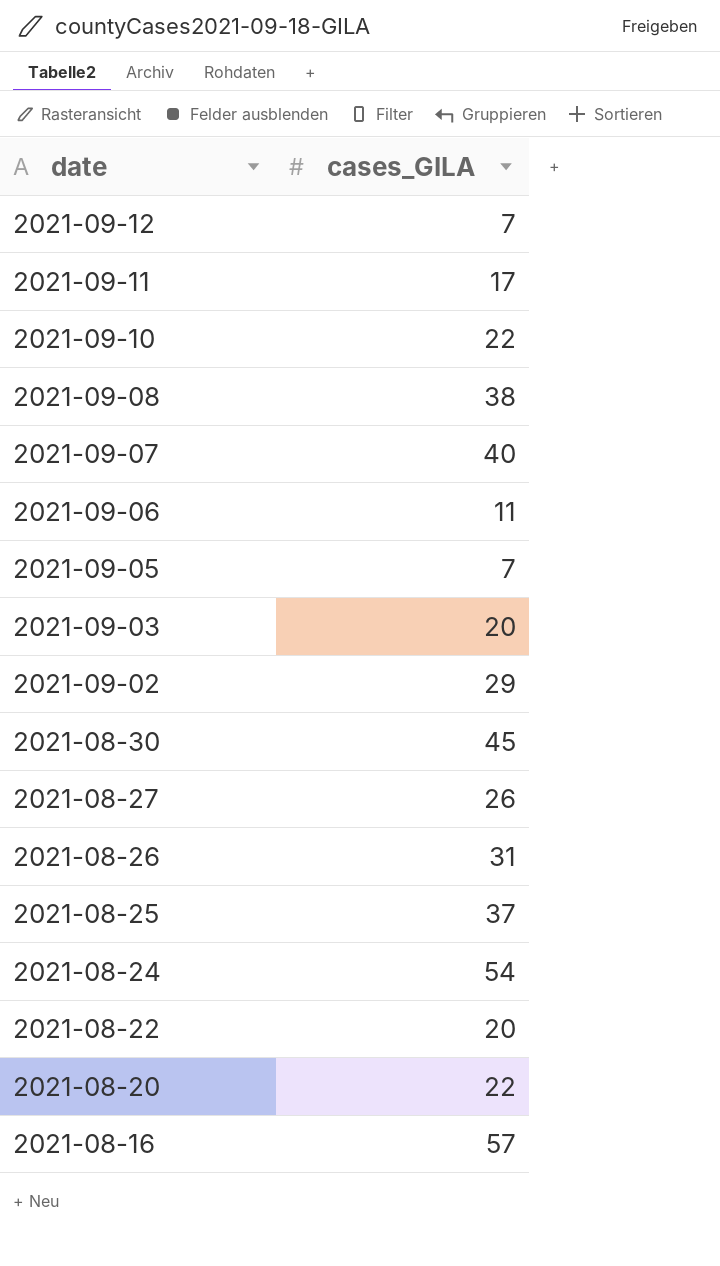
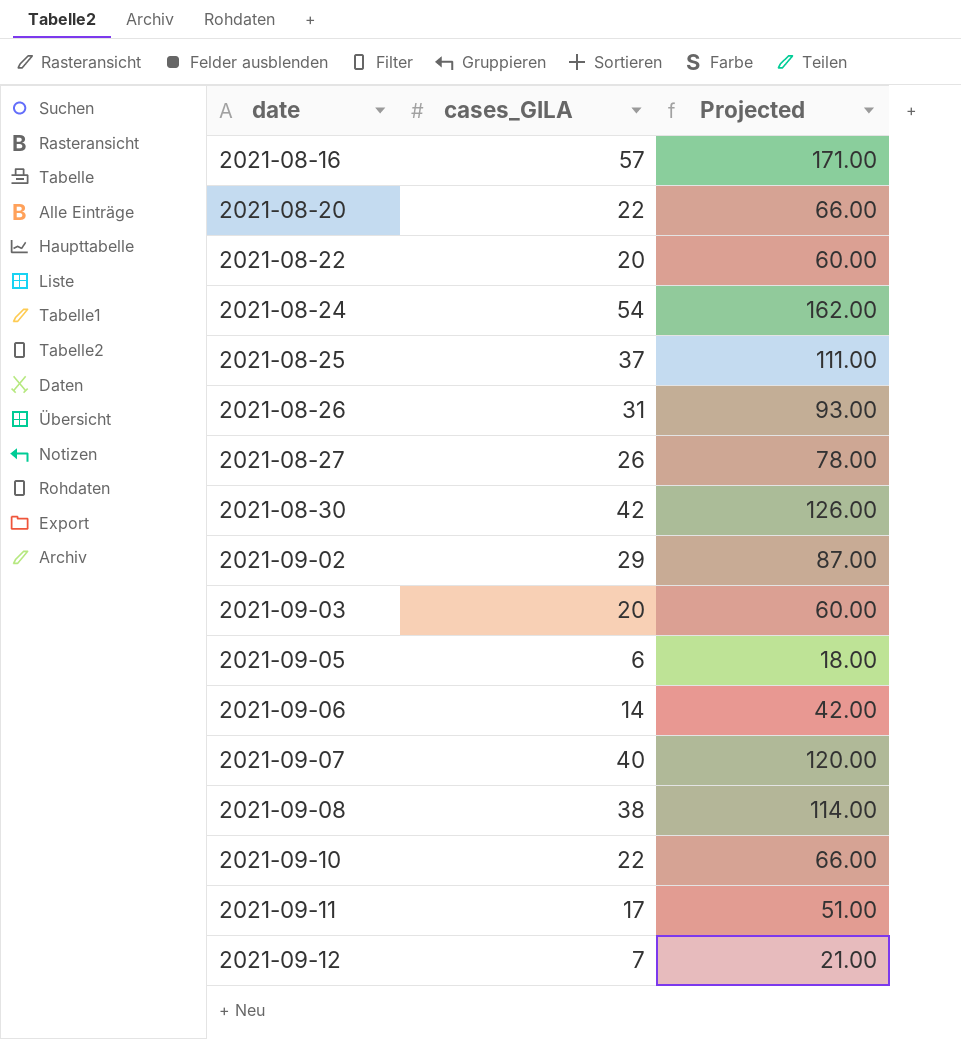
row order: date descending -> date ascending
column Projected | formula: none -> [cases_GILA] * 3
2021-08-30 | cases_GILA: 45 -> 42
2021-09-05 | cases_GILA: 7 -> 6
2021-09-06 | cases_GILA: 11 -> 14

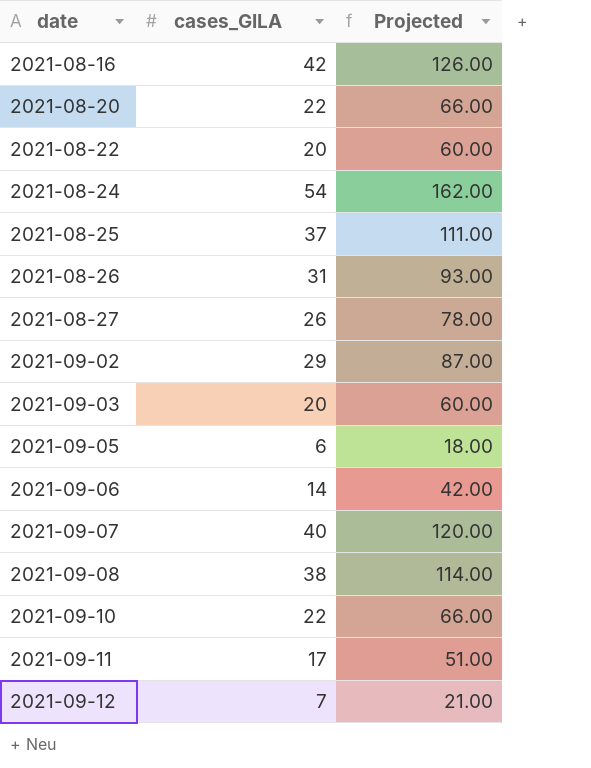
row 2021-08-30: 42 | 126.00 -> none
2021-08-16 | cases_GILA: 57 -> 42
2021-08-16 | Projected: 171.00 -> 126.00

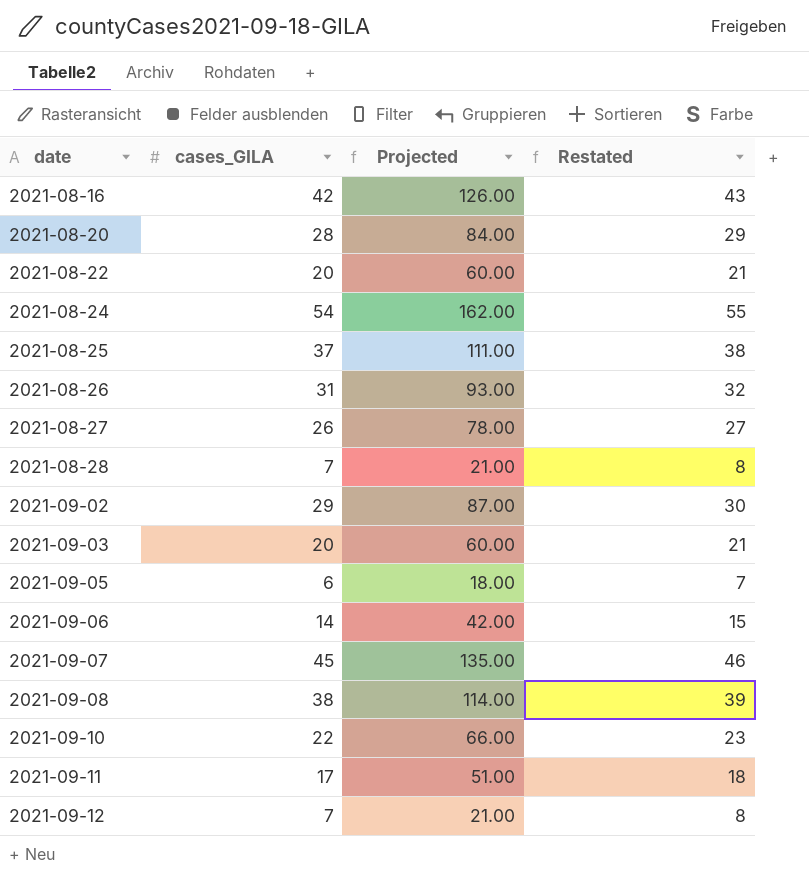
column Restated | formula: none -> [cases_GILA] + 1
2021-08-20 | cases_GILA: 22 -> 28
2021-08-20 | Projected: 66.00 -> 84.00
row 2021-08-28: none -> 7 | 21.00 | 8
2021-09-07 | cases_GILA: 40 -> 45
2021-09-07 | Projected: 120.00 -> 135.00

